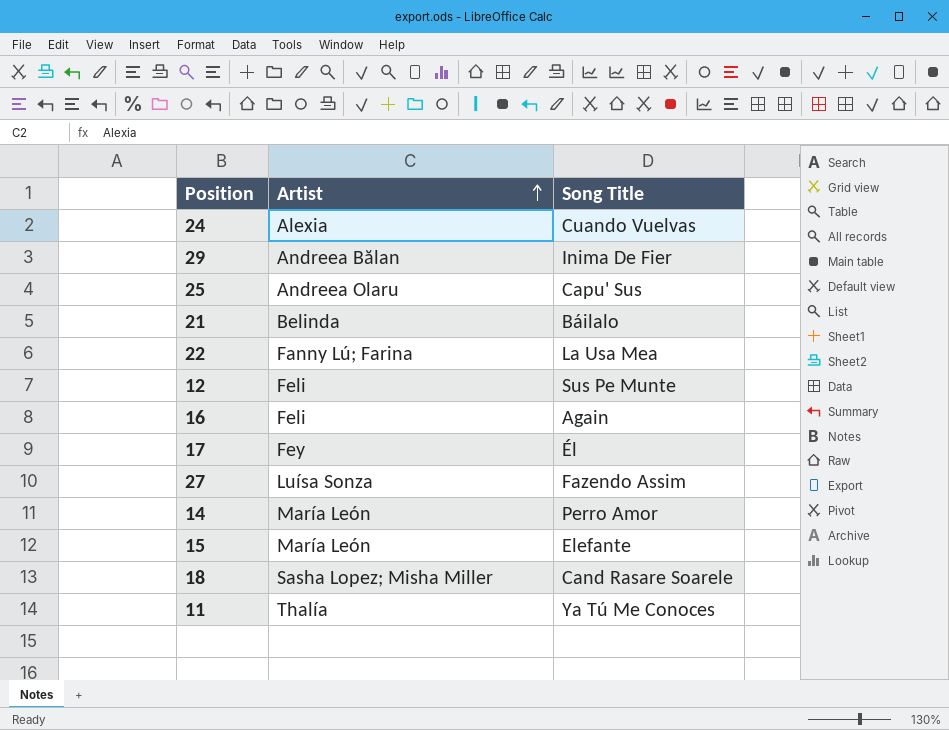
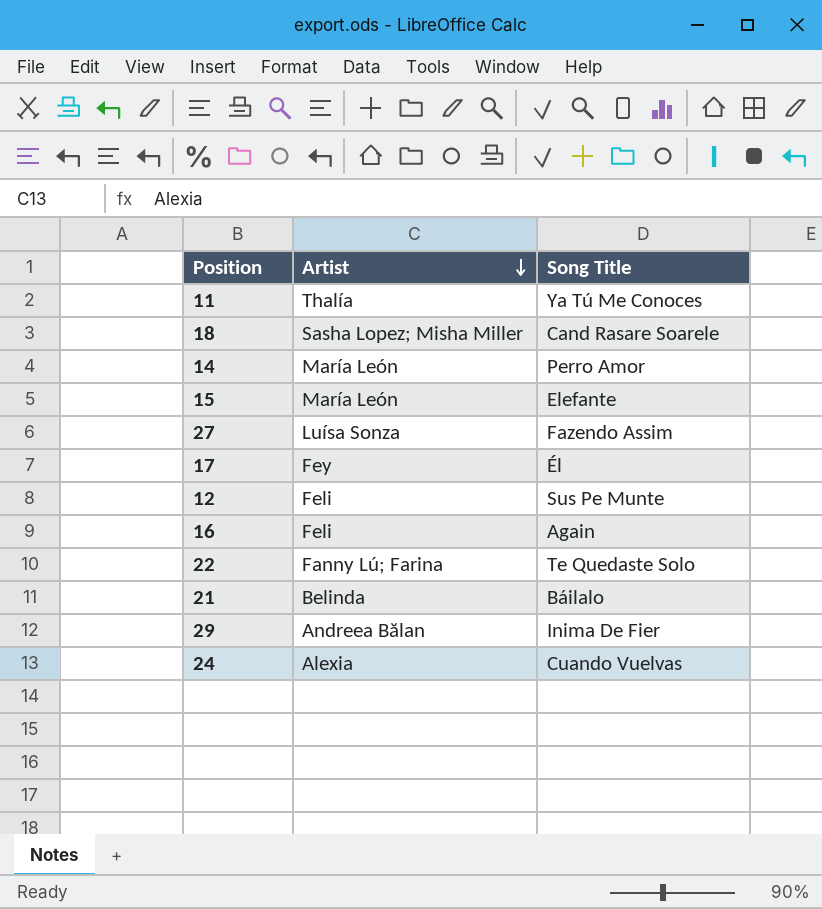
row order: Artist ascending -> Artist descending
row 25: Andreea Olaru | Capu' Sus -> none
22 | Song Title: La Usa Mea -> Te Quedaste Solo

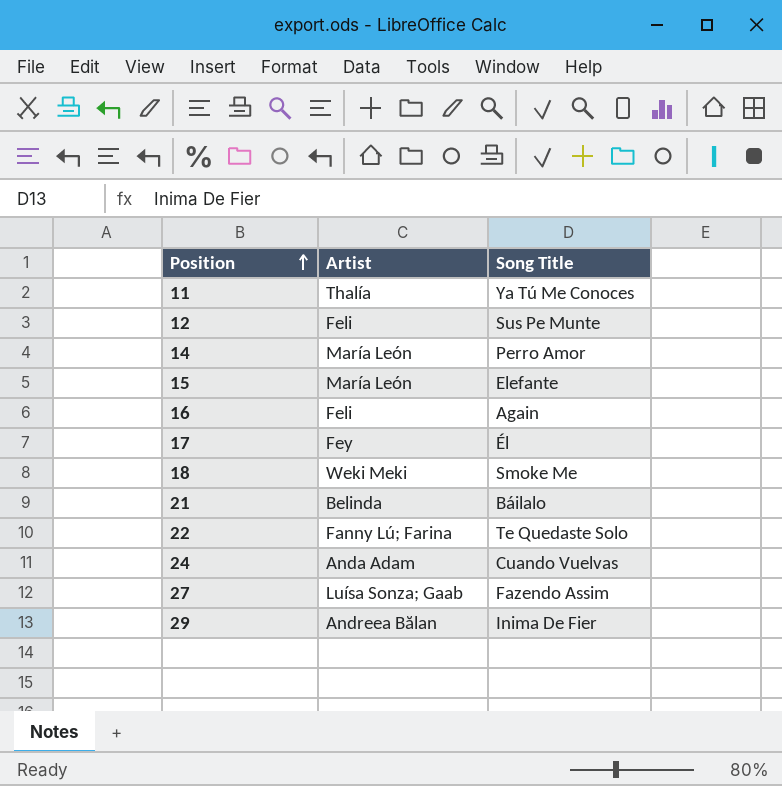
row order: Artist descending -> Position ascending
18 | Artist: Sasha Lopez; Misha Miller -> Weki Meki
18 | Song Title: Cand Rasare Soarele -> Smoke Me
24 | Artist: Alexia -> Anda Adam
27 | Artist: Luísa Sonza -> Luísa Sonza; Gaab

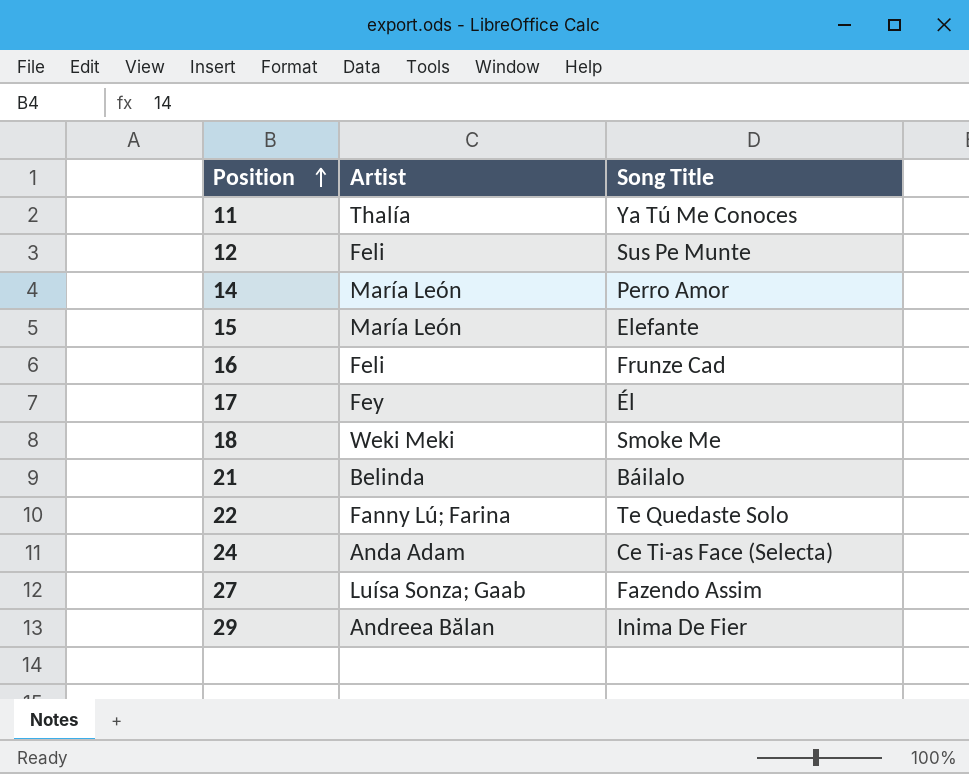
16 | Song Title: Again -> Frunze Cad
24 | Song Title: Cuando Vuelvas -> Ce Ti-as Face (Selecta)

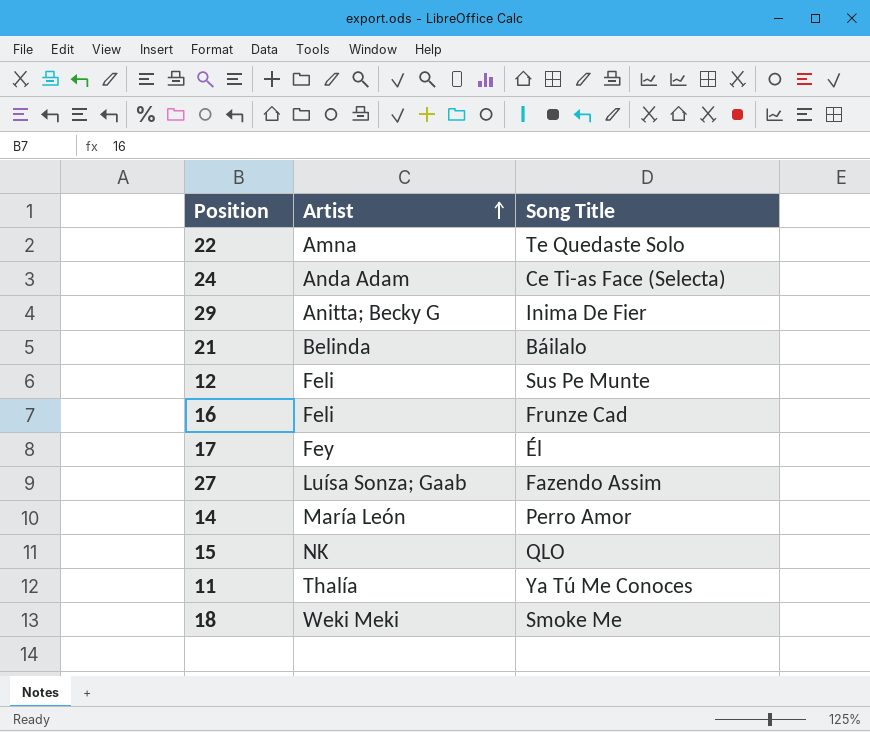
row order: Position ascending -> Artist ascending
22 | Artist: Fanny Lú; Farina -> Amna
29 | Artist: Andreea Bălan -> Anitta; Becky G
15 | Artist: María León -> NK
15 | Song Title: Elefante -> QLO

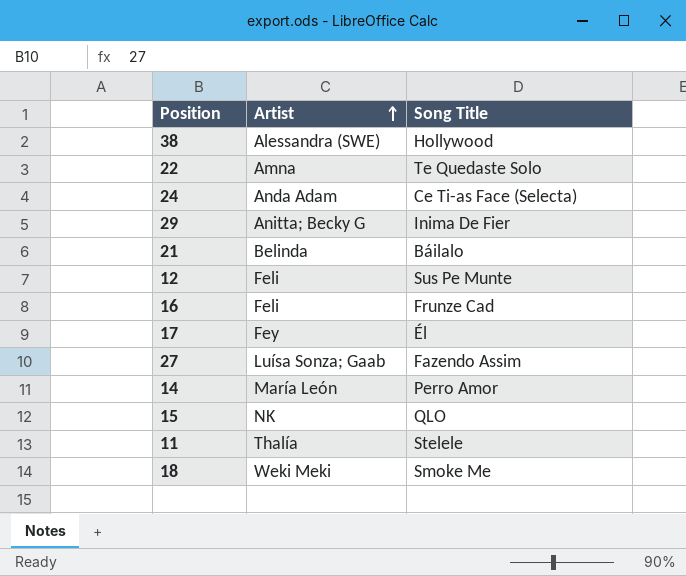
row 38: none -> Alessandra (SWE) | Hollywood
11 | Song Title: Ya Tú Me Conoces -> Stelele

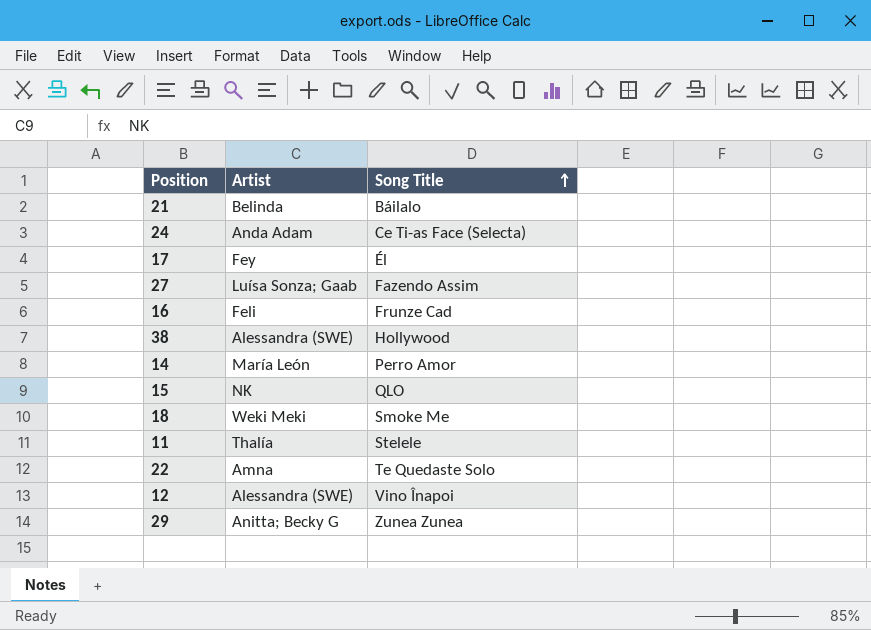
row order: Artist ascending -> Song Title ascending
12 | Artist: Feli -> Alessandra (SWE)
12 | Song Title: Sus Pe Munte -> Vino Înapoi
29 | Song Title: Inima De Fier -> Zunea Zunea

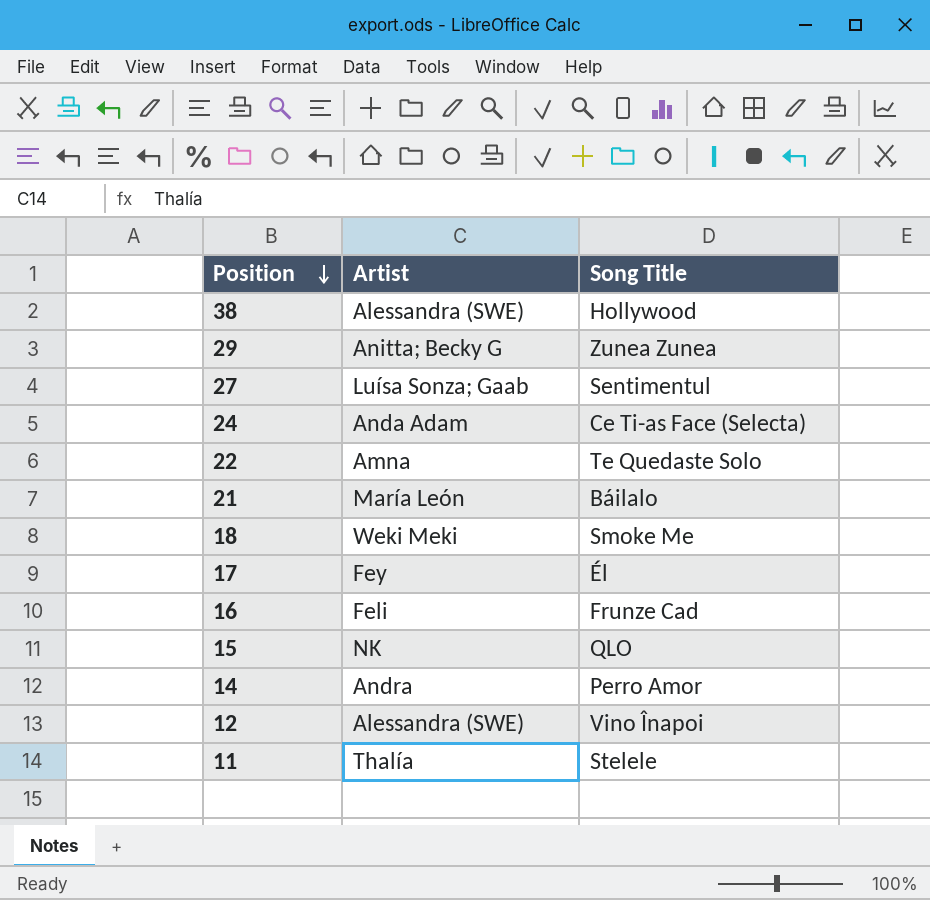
row order: Song Title ascending -> Position descending
27 | Song Title: Fazendo Assim -> Sentimentul
21 | Artist: Belinda -> María León
14 | Artist: María León -> Andra

